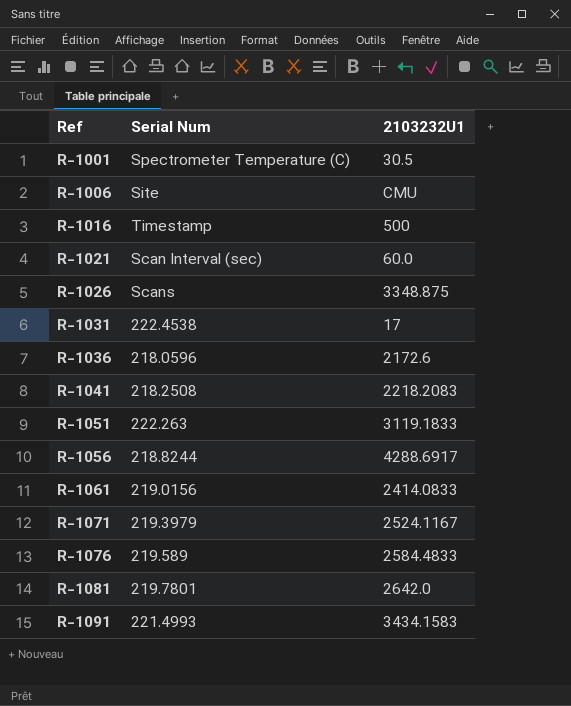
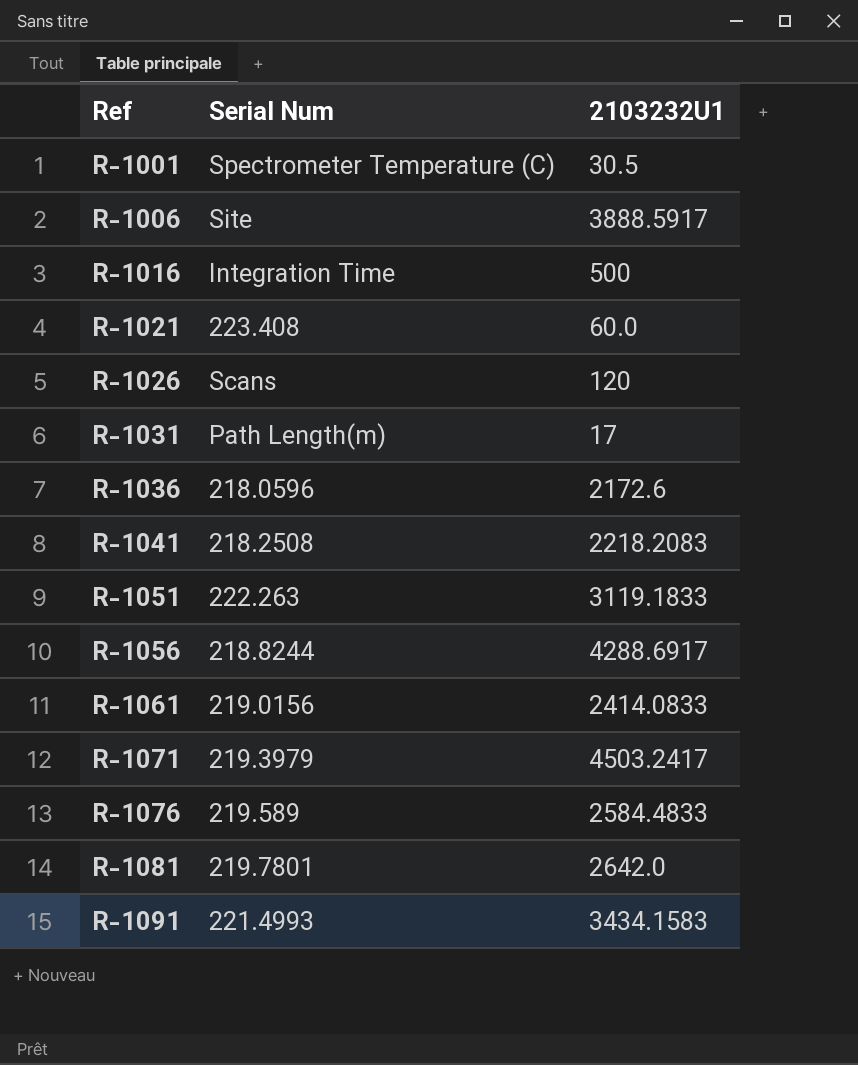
R-1006 | 2103232U1: CMU -> 3888.5917
R-1016 | Serial Num: Timestamp -> Integration Time
R-1021 | Serial Num: Scan Interval (sec) -> 223.408
R-1026 | 2103232U1: 3348.875 -> 120
R-1031 | Serial Num: 222.4538 -> Path Length(m)
R-1071 | 2103232U1: 2524.1167 -> 4503.2417

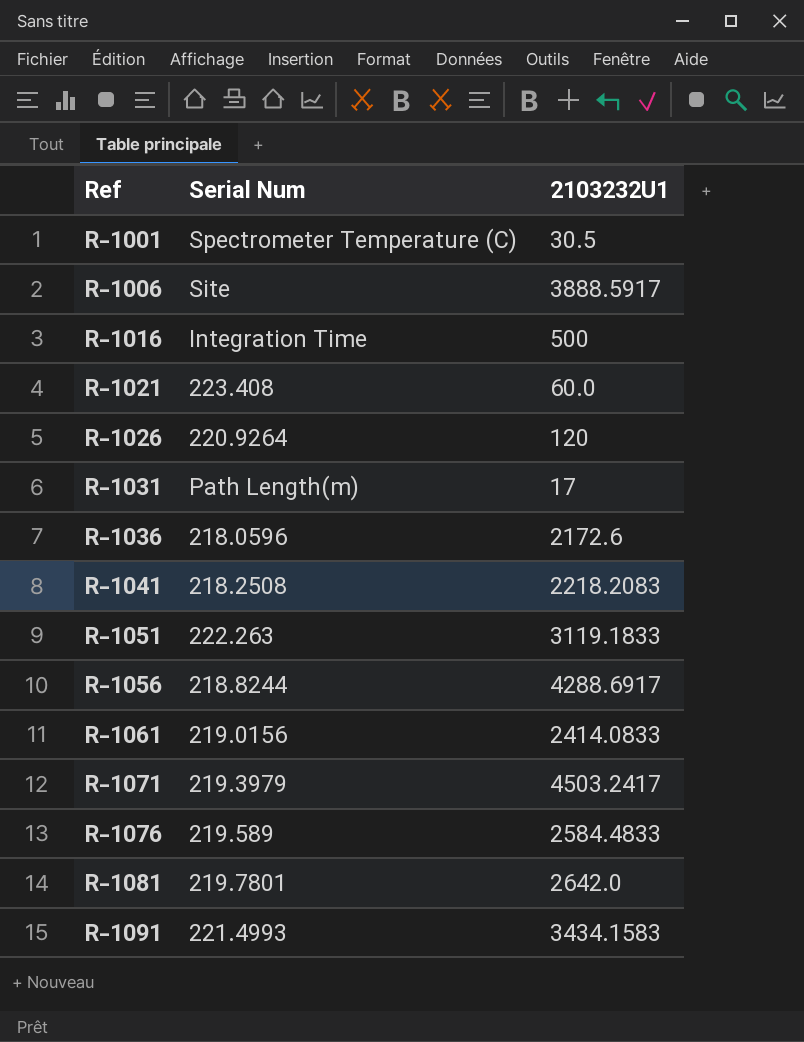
R-1026 | Serial Num: Scans -> 220.9264

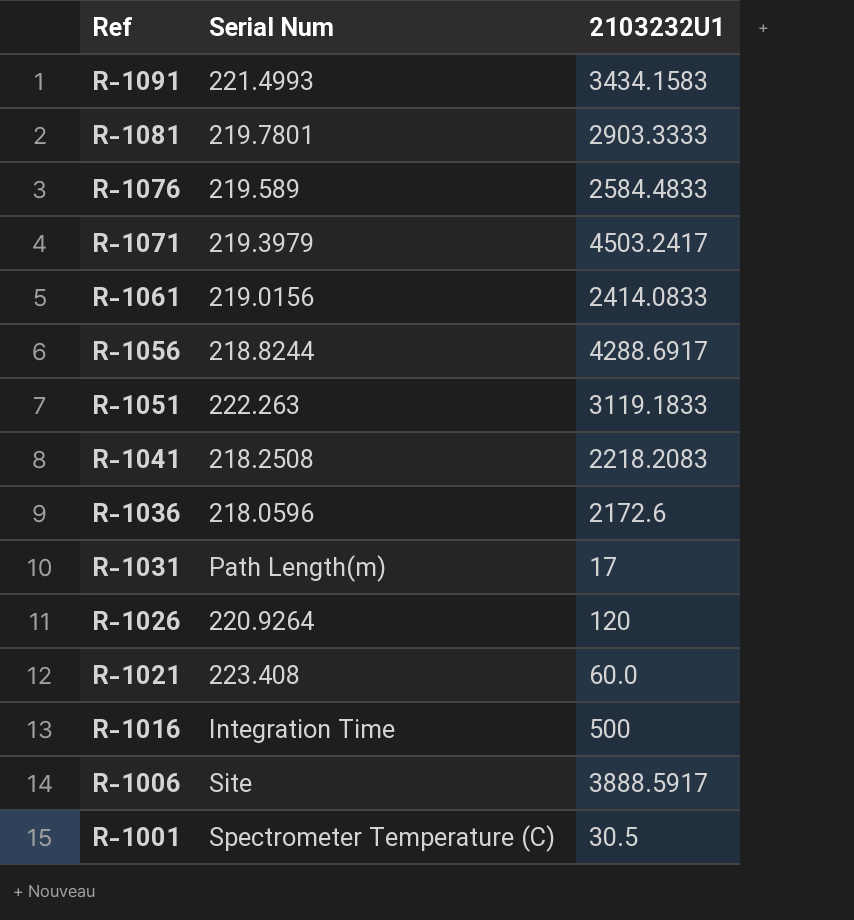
row order: Ref ascending -> Ref descending
R-1081 | 2103232U1: 2642.0 -> 2903.3333

